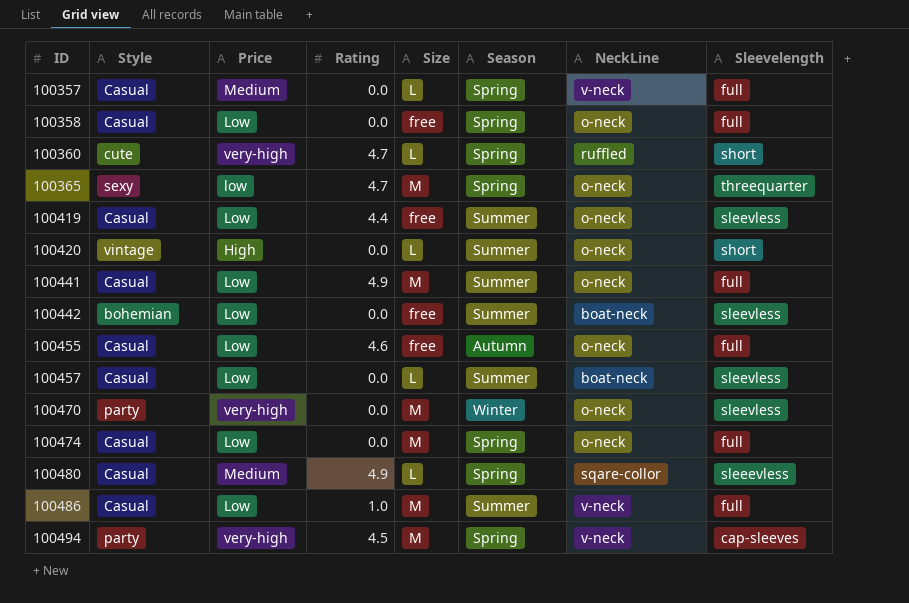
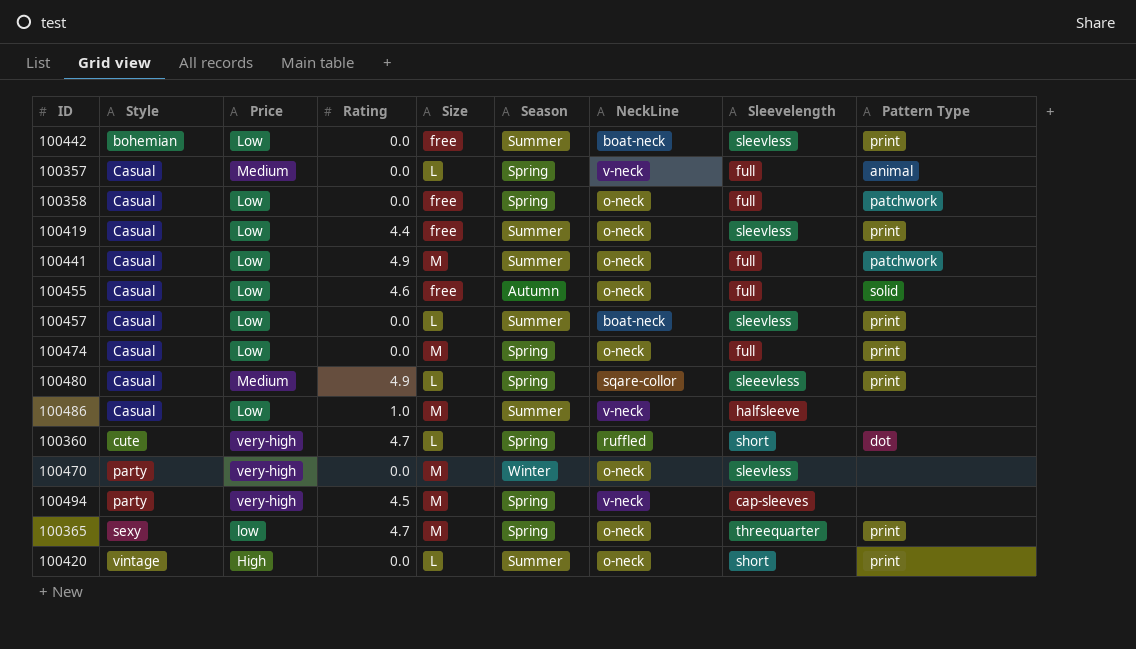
row order: ID ascending -> Style ascending
column Pattern Type | position: none -> 9
100486 | Sleevelength: full -> halfsleeve

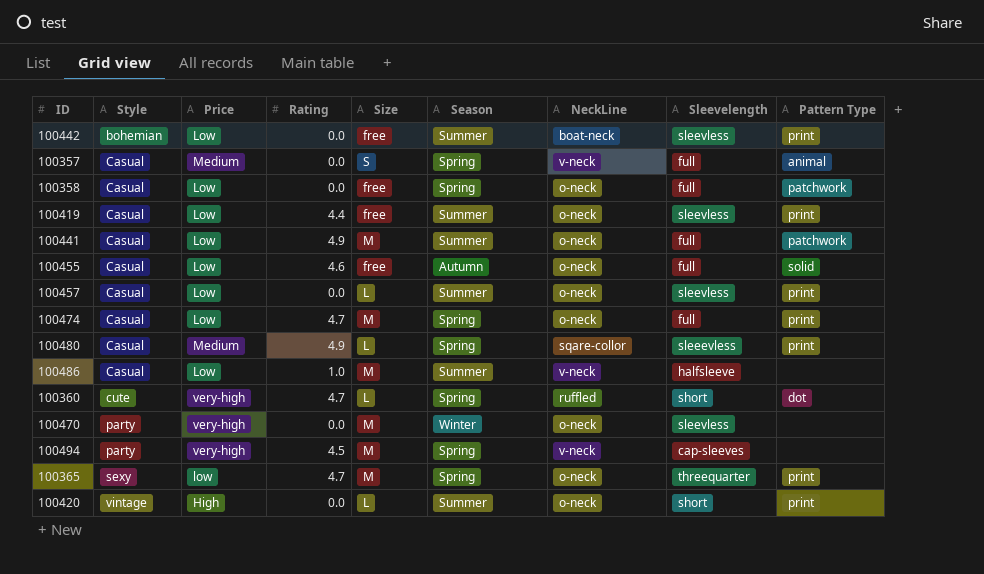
100357 | Size: L -> S
100457 | NeckLine: boat-neck -> o-neck
100474 | Rating: 0.0 -> 4.7

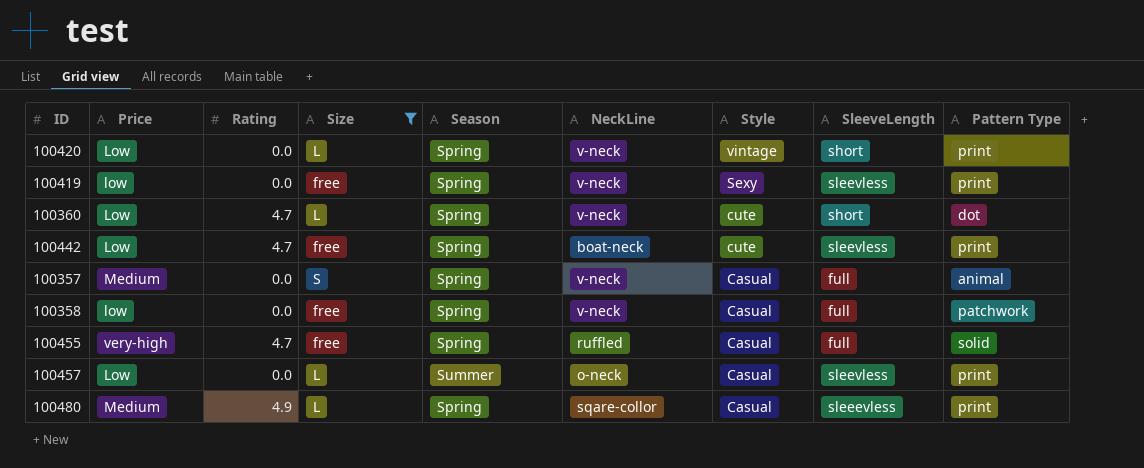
filter: none -> Size != M
row order: Style ascending -> Style descending
column Style | position: 2 -> 7
column name: Sleevelength -> SleeveLength
100420 | Price: High -> Low
100420 | Season: Summer -> Spring
100420 | NeckLine: o-neck -> v-neck
100419 | Price: Low -> low
100419 | Rating: 4.4 -> 0.0
100419 | Season: Summer -> Spring
100419 | NeckLine: o-neck -> v-neck
100419 | Style: Casual -> Sexy
100360 | Price: very-high -> Low
100360 | NeckLine: ruffled -> v-neck
100442 | Rating: 0.0 -> 4.7
100442 | Season: Summer -> Spring
100442 | Style: bohemian -> cute
100358 | Price: Low -> low
100358 | NeckLine: o-neck -> v-neck
100455 | Price: Low -> very-high
100455 | Rating: 4.6 -> 4.7
100455 | Season: Autumn -> Spring
100455 | NeckLine: o-neck -> ruffled

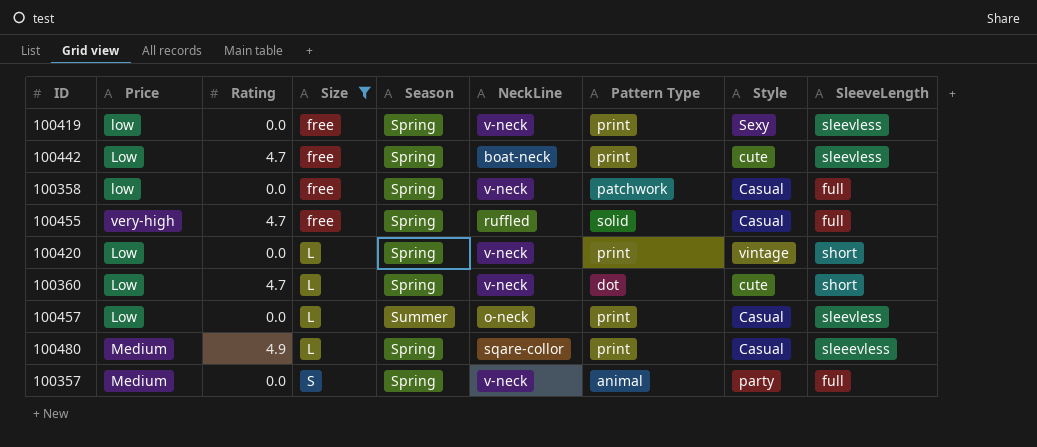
row order: Style descending -> Size ascending
column Pattern Type | position: 9 -> 7
100357 | Style: Casual -> party

